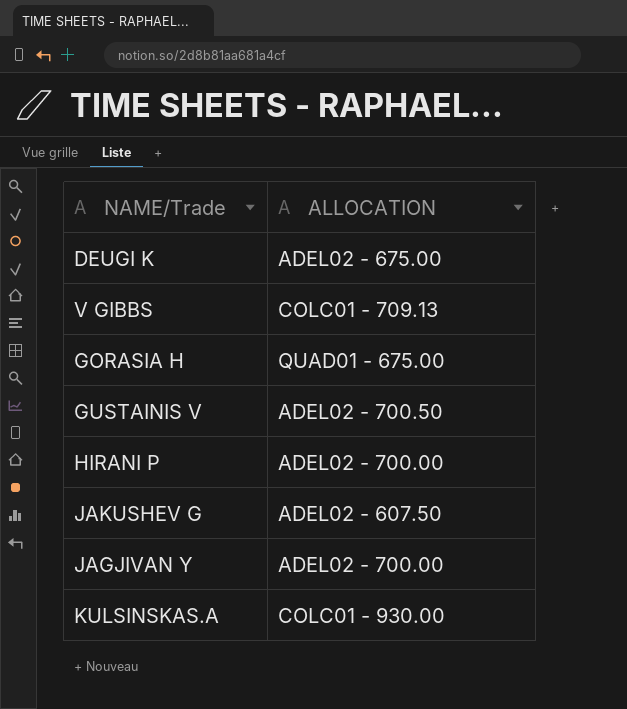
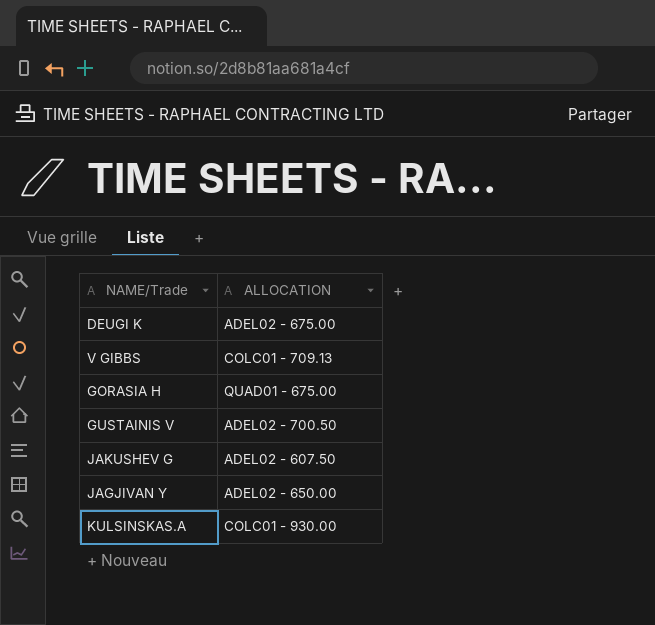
row HIRANI P: ADEL02 - 700.00 -> none
JAGJIVAN Y | ALLOCATION: ADEL02 - 700.00 -> ADEL02 - 650.00

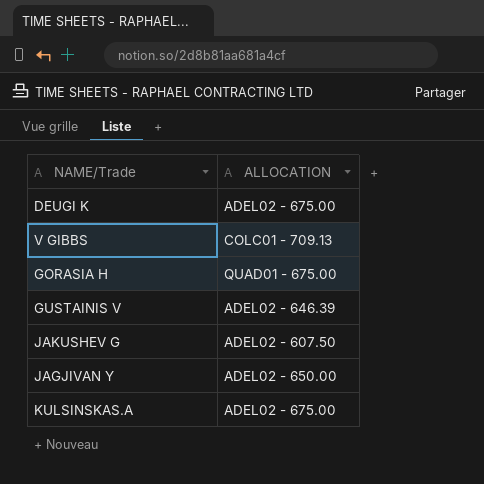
GUSTAINIS V | ALLOCATION: ADEL02 - 700.50 -> ADEL02 - 646.39
KULSINSKAS.A | ALLOCATION: COLC01 - 930.00 -> ADEL02 - 675.00

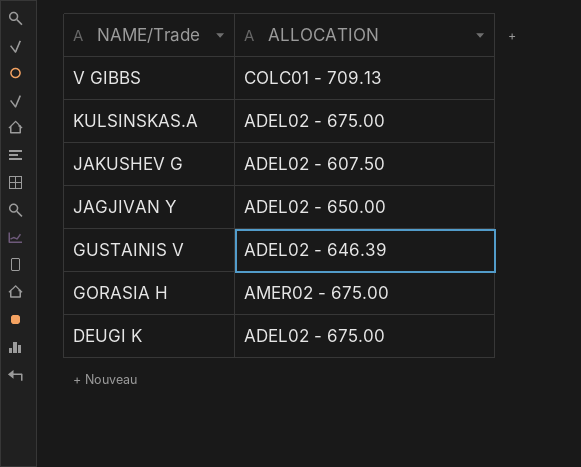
row order: none -> NAME/Trade descending
GORASIA H | ALLOCATION: QUAD01 - 675.00 -> AMER02 - 675.00

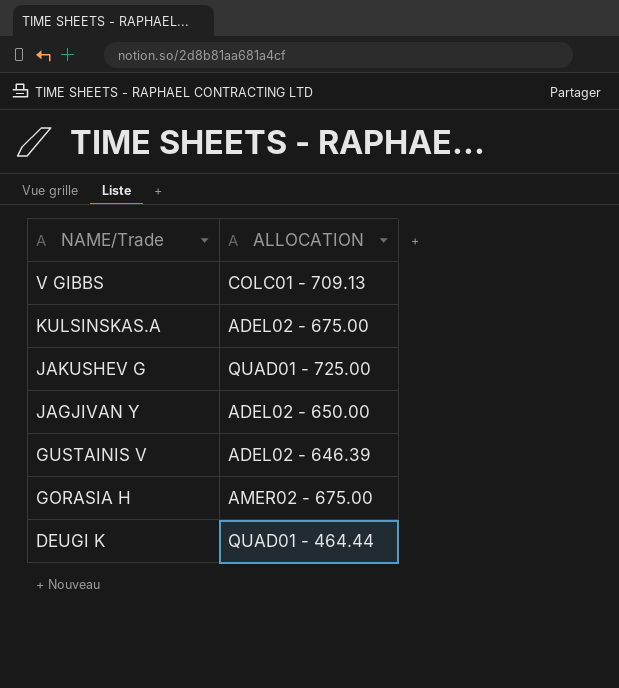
JAKUSHEV G | ALLOCATION: ADEL02 - 607.50 -> QUAD01 - 725.00
DEUGI K | ALLOCATION: ADEL02 - 675.00 -> QUAD01 - 464.44

